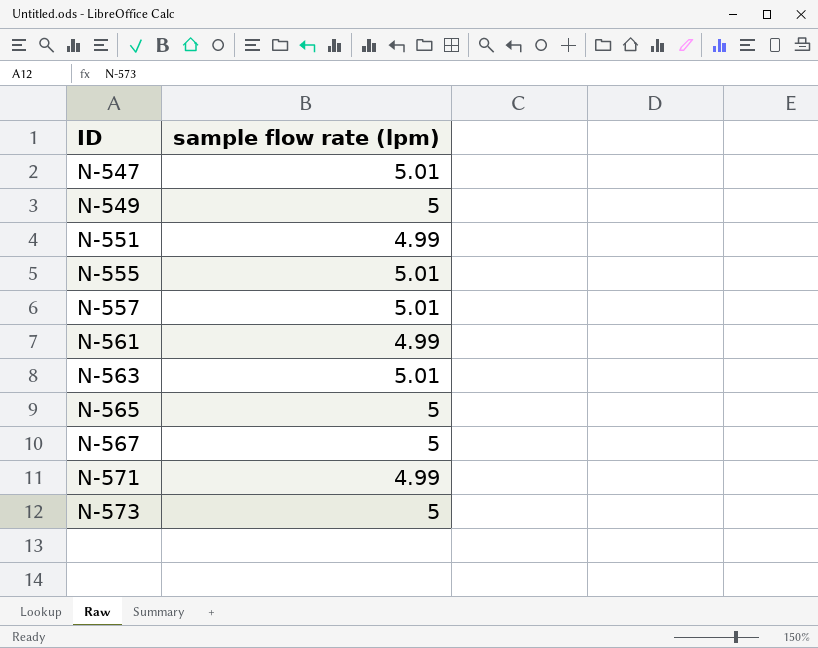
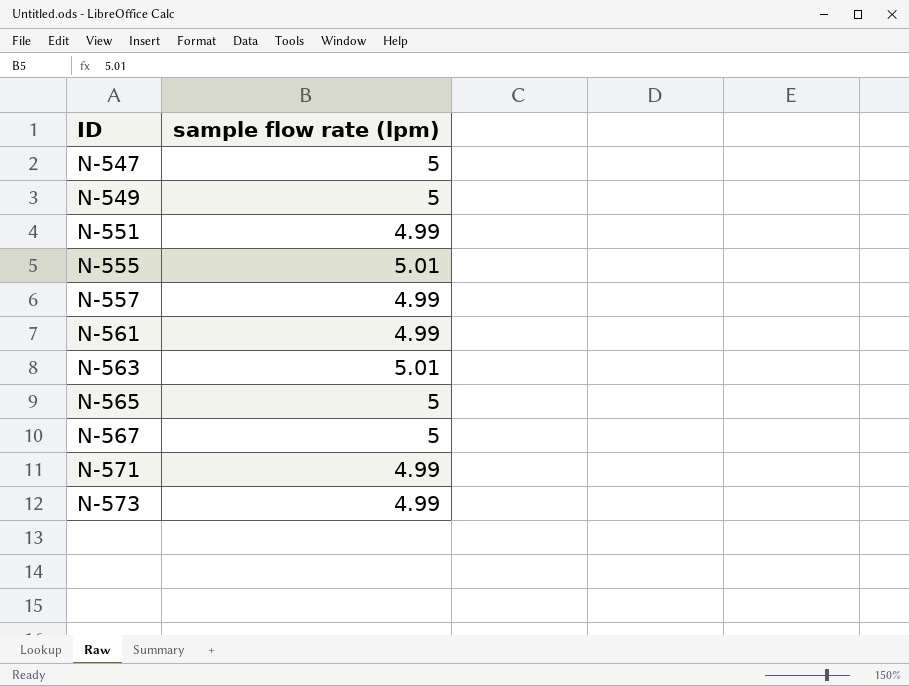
N-547 | sample flow rate (lpm): 5.01 -> 5
N-557 | sample flow rate (lpm): 5.01 -> 4.99
N-573 | sample flow rate (lpm): 5 -> 4.99

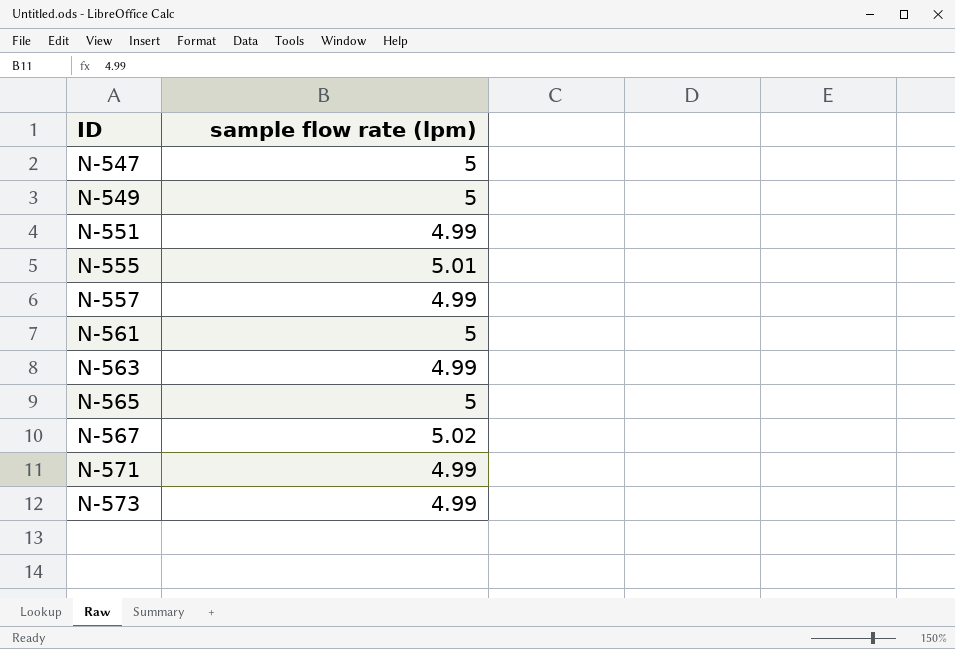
N-561 | sample flow rate (lpm): 4.99 -> 5
N-563 | sample flow rate (lpm): 5.01 -> 4.99
N-567 | sample flow rate (lpm): 5 -> 5.02

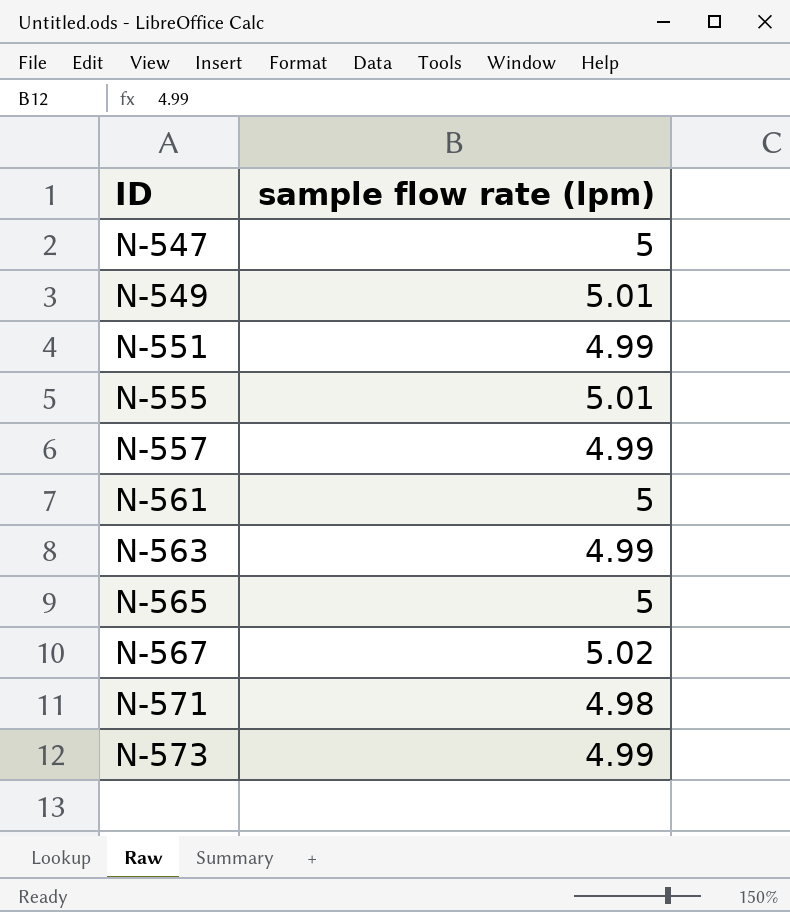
N-549 | sample flow rate (lpm): 5 -> 5.01
N-571 | sample flow rate (lpm): 4.99 -> 4.98

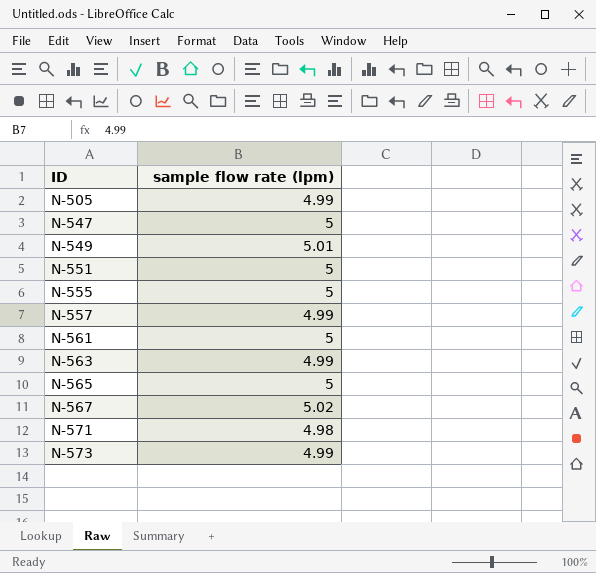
row N-505: none -> 4.99
N-551 | sample flow rate (lpm): 4.99 -> 5
N-555 | sample flow rate (lpm): 5.01 -> 5

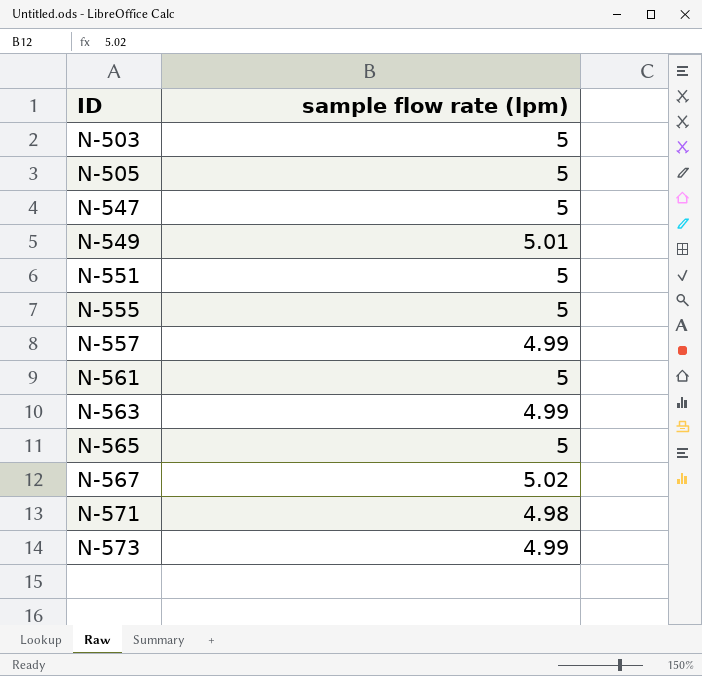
row N-503: none -> 5
N-505 | sample flow rate (lpm): 4.99 -> 5

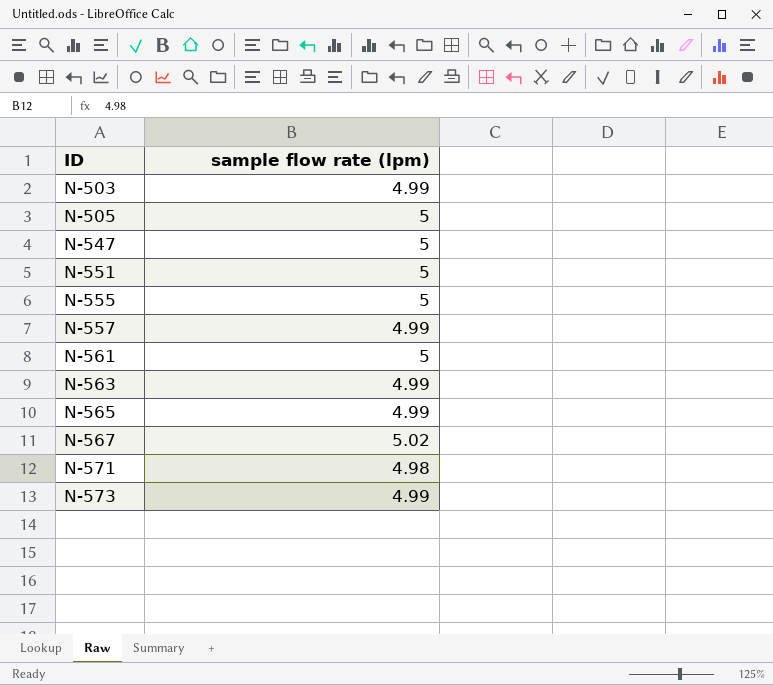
row N-549: 5.01 -> none
N-503 | sample flow rate (lpm): 5 -> 4.99
N-565 | sample flow rate (lpm): 5 -> 4.99

